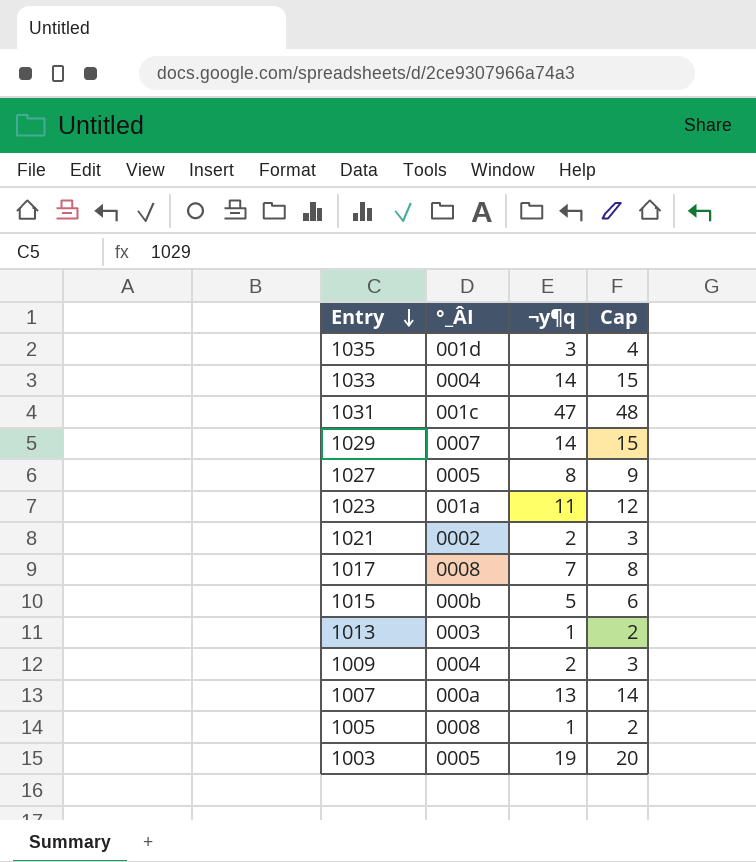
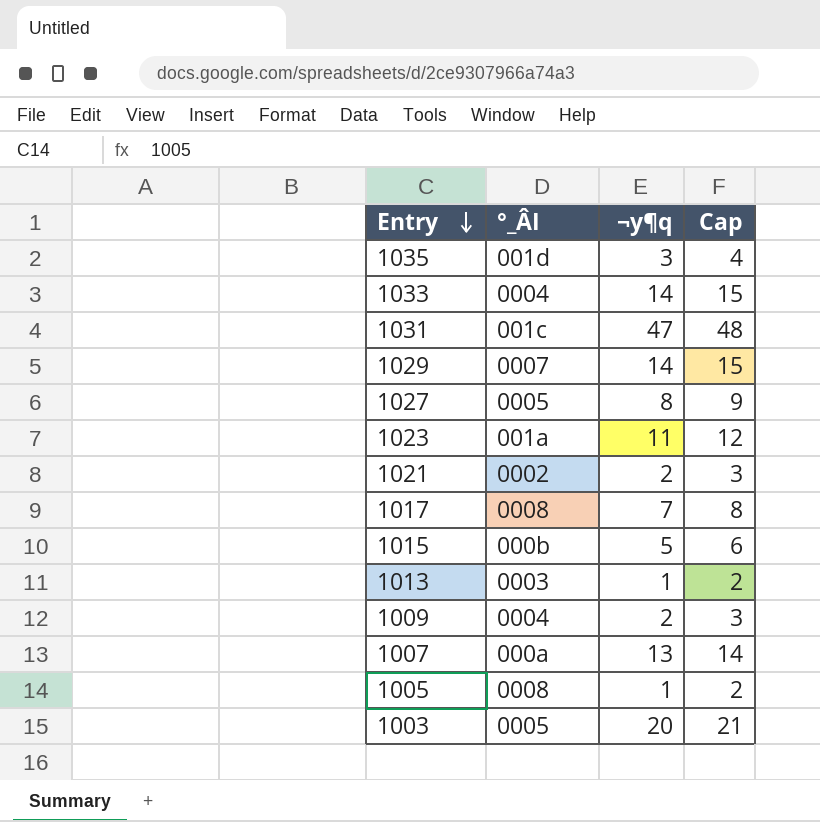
1003 | ¬y¶q: 19 -> 20
1003 | Cap: 20 -> 21

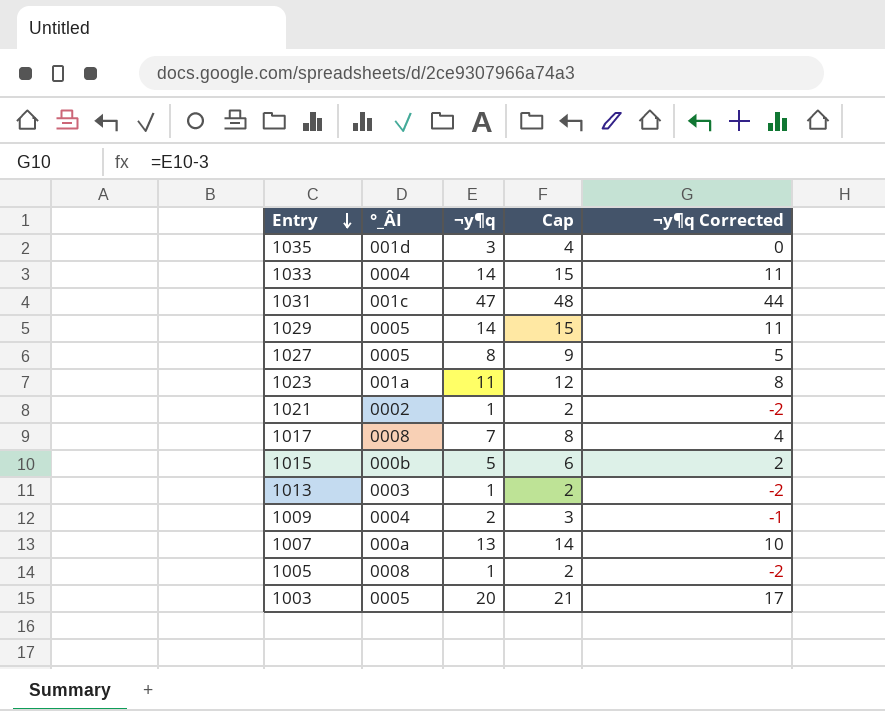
column ¬y¶q Corrected | formula: none -> [¬y¶q] - 3
1029 | °_ÂI: 0007 -> 0005
1021 | ¬y¶q: 2 -> 1
1021 | Cap: 3 -> 2

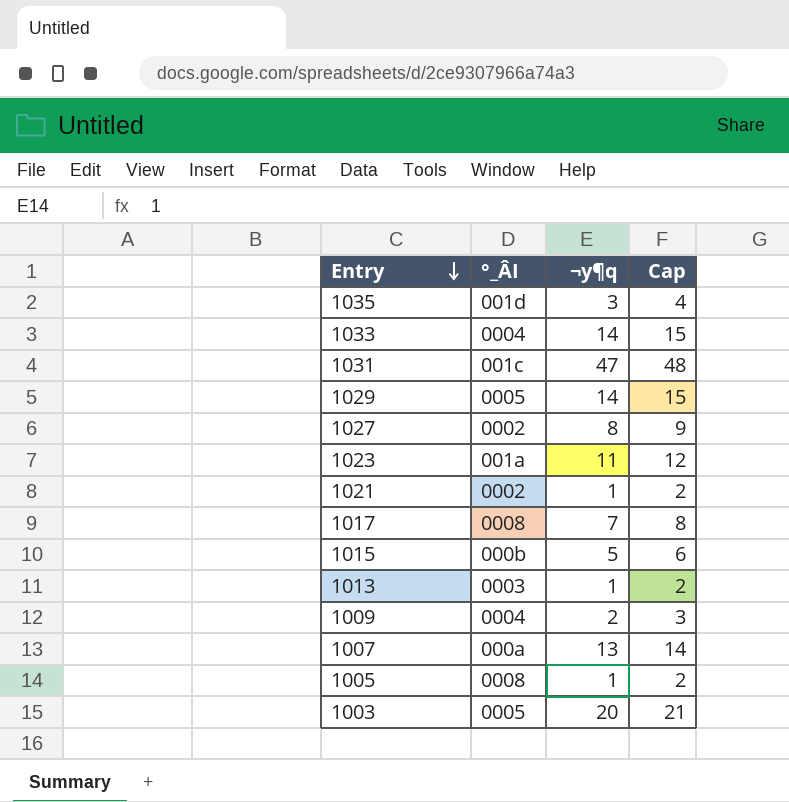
column ¬y¶q Corrected | formula: [¬y¶q] - 3 -> none
1027 | °_ÂI: 0005 -> 0002

